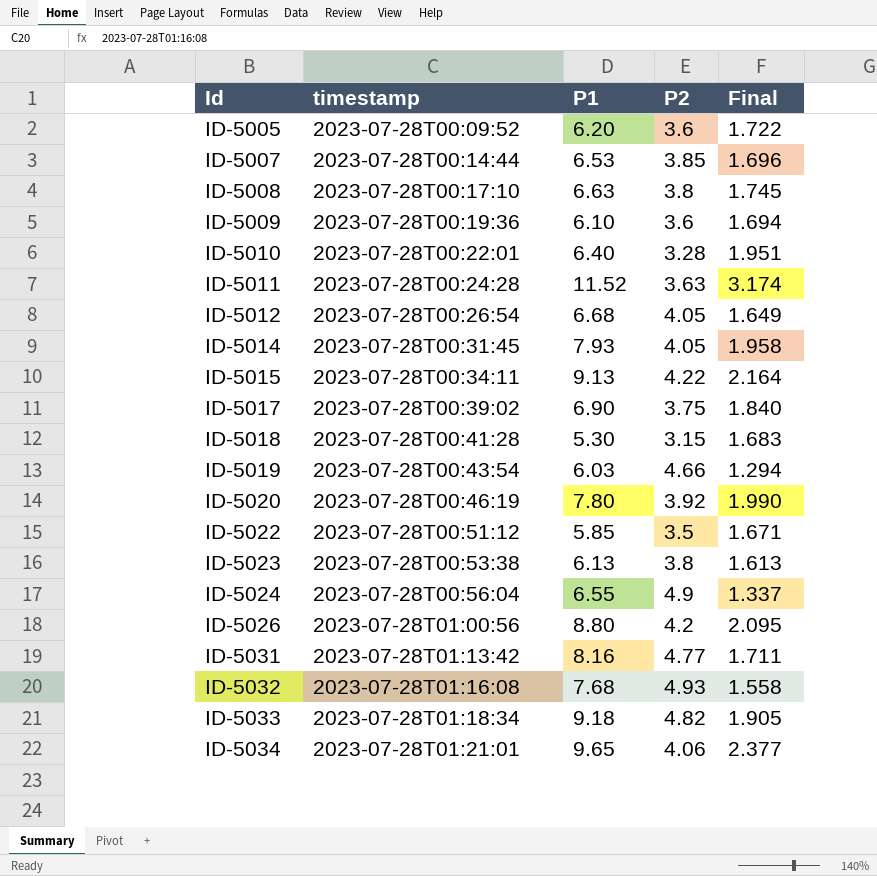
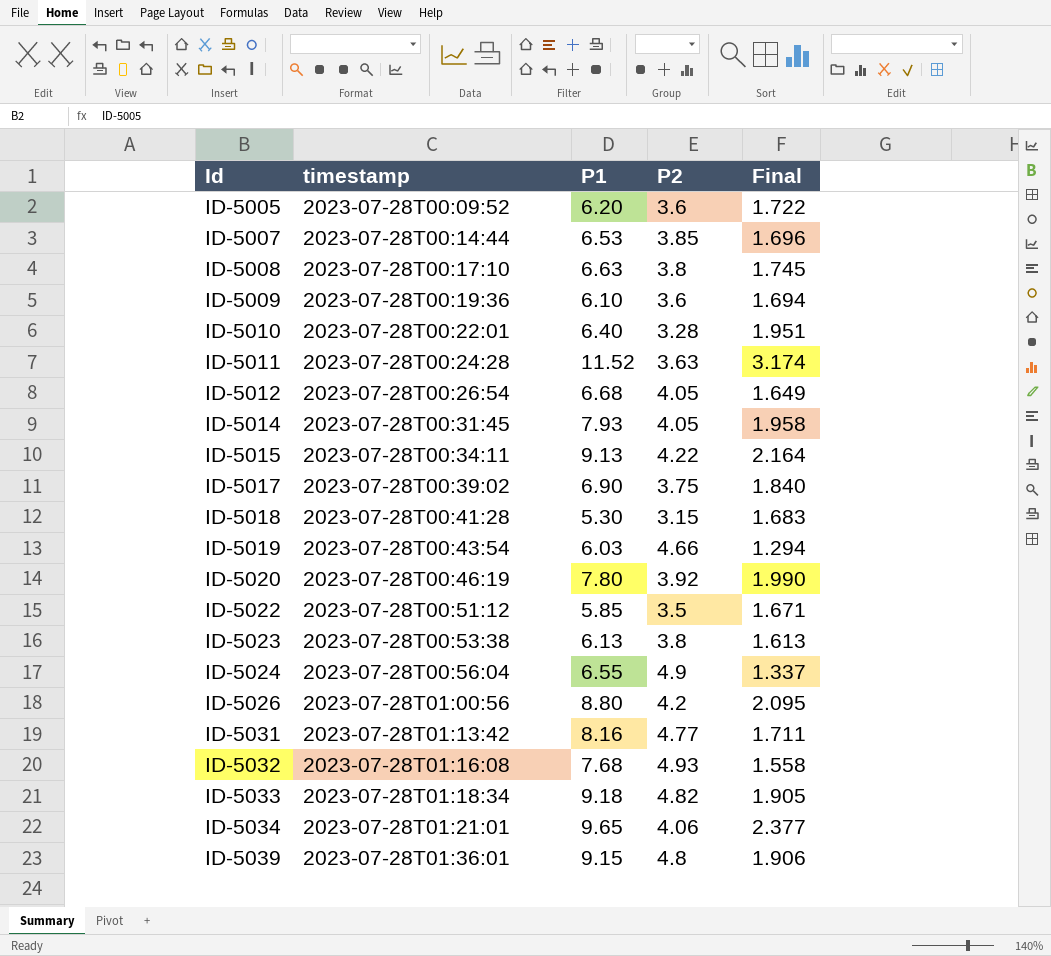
row ID-5039: none -> 2023-07-28T01:36:01 | 9.15 | 4.8 | 1.906

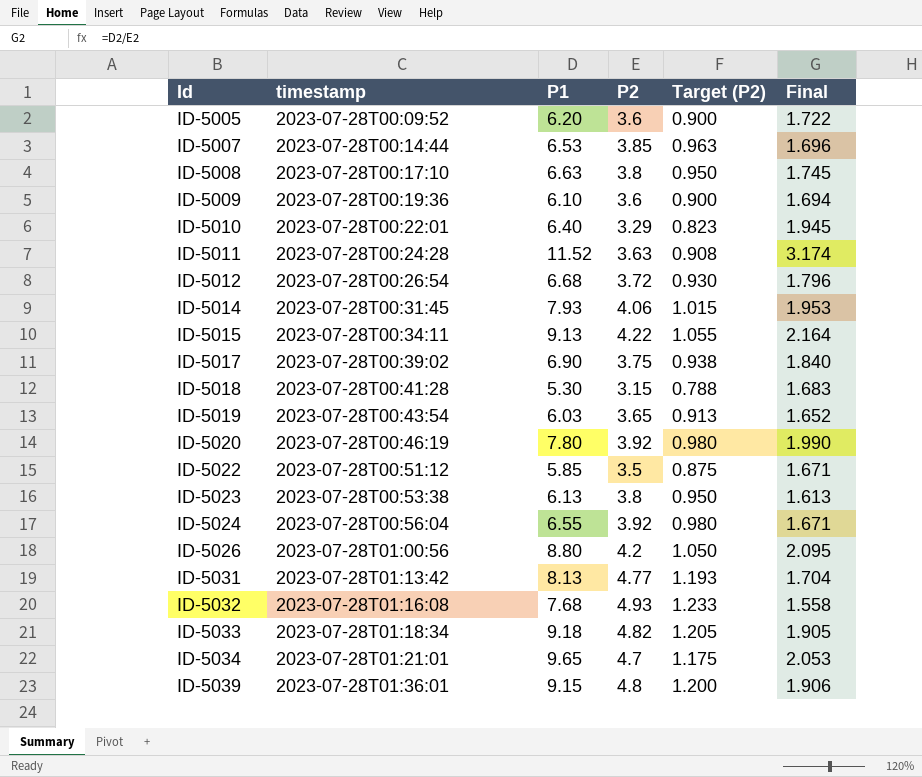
column Target (P2) | formula: none -> [P2] * 0.25
ID-5010 | P2: 3.28 -> 3.29
ID-5010 | Final: 1.951 -> 1.945
ID-5012 | P2: 4.05 -> 3.72
ID-5012 | Final: 1.649 -> 1.796
ID-5014 | P2: 4.05 -> 4.06
ID-5014 | Final: 1.958 -> 1.953
ID-5019 | P2: 4.66 -> 3.65
ID-5019 | Final: 1.294 -> 1.652
ID-5024 | P2: 4.9 -> 3.92
ID-5024 | Final: 1.337 -> 1.671
ID-5031 | P1: 8.16 -> 8.13
ID-5031 | Final: 1.711 -> 1.704
ID-5034 | P2: 4.06 -> 4.7
ID-5034 | Final: 2.377 -> 2.053

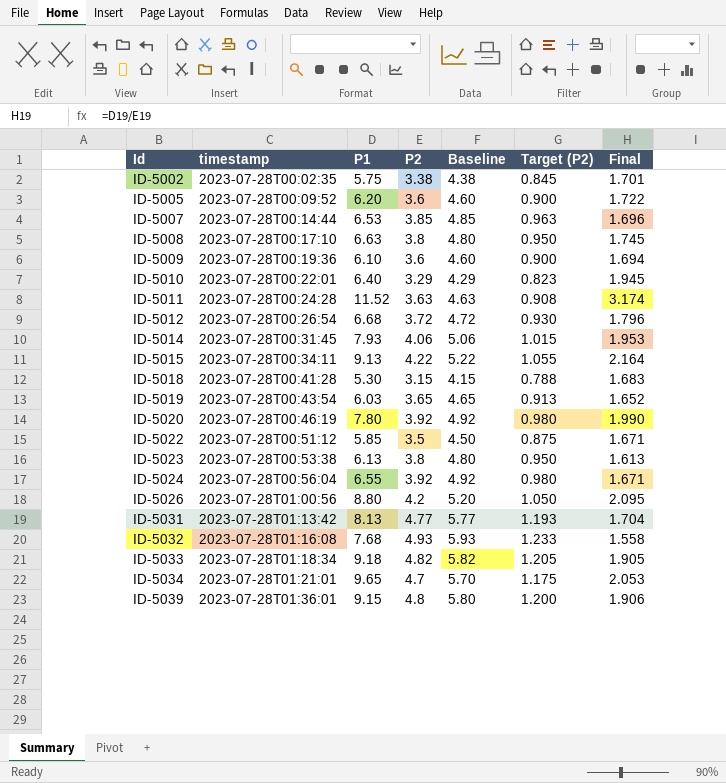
column Baseline | formula: none -> [P2] + 1
row ID-5017: 2023-07-28T00:39:02 | 6.90 | 3.75 | 0.938 | 1.840 -> none
row ID-5002: none -> 2023-07-28T00:02:35 | 5.75 | 3.38 | 4.38 | 0.845 | 1.701

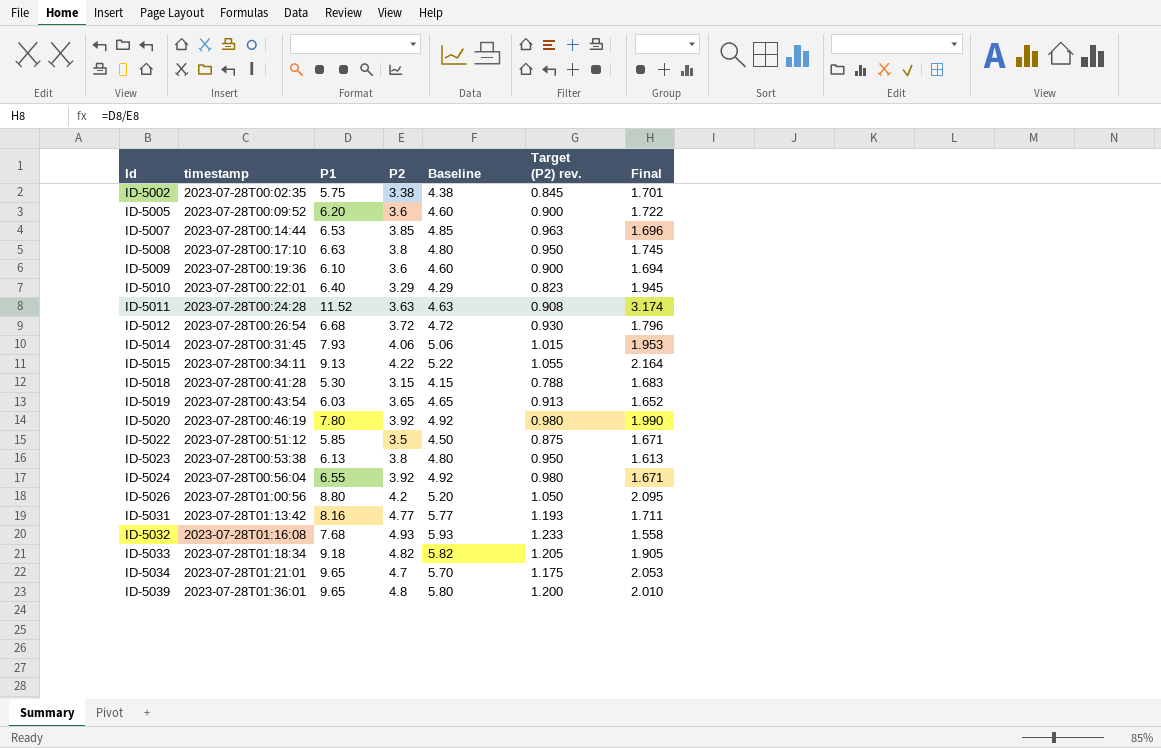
column name: Target (P2) -> Target (P2) rev.
ID-5031 | P1: 8.13 -> 8.16
ID-5031 | Final: 1.704 -> 1.711
ID-5039 | P1: 9.15 -> 9.65
ID-5039 | Final: 1.906 -> 2.010

